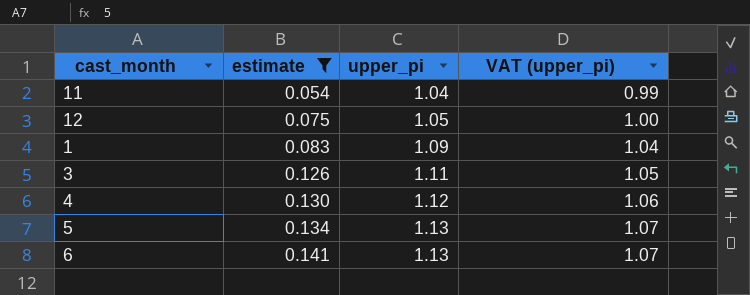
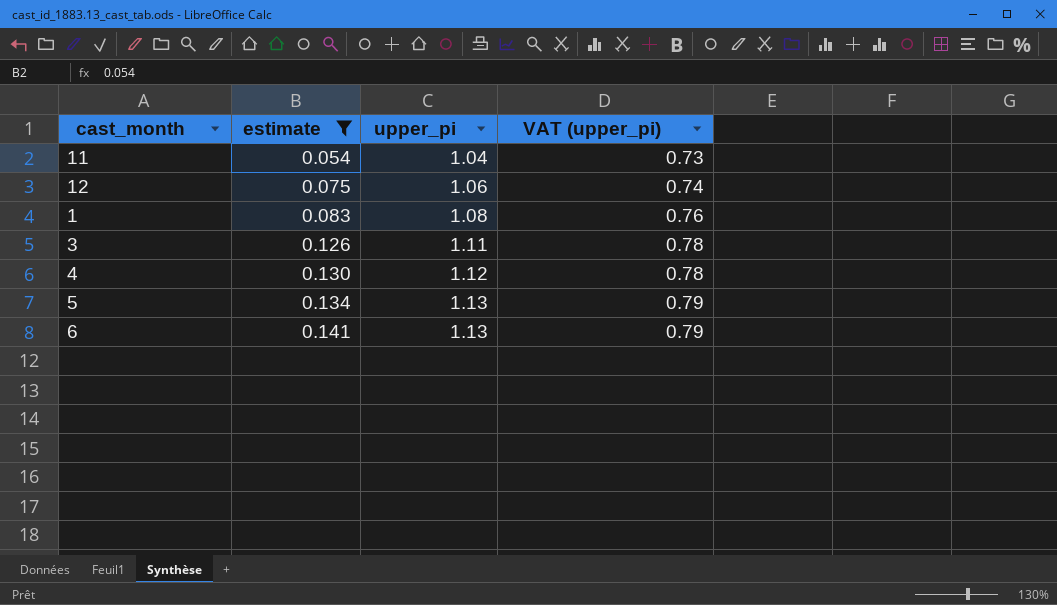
column VAT (upper_pi) | formula: [upper_pi] * 0.95 -> [upper_pi] * 0.7
12 | upper_pi: 1.05 -> 1.06
1 | upper_pi: 1.09 -> 1.08

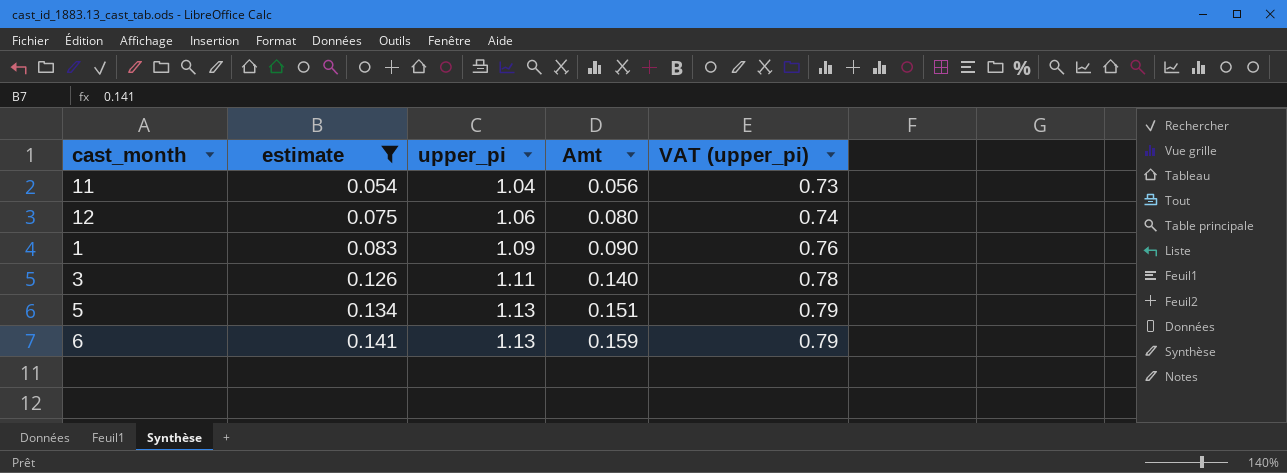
column Amt | formula: none -> [estimate] * [upper_pi]
row 4: 0.130 | 1.12 | 0.78 -> none
1 | upper_pi: 1.08 -> 1.09

